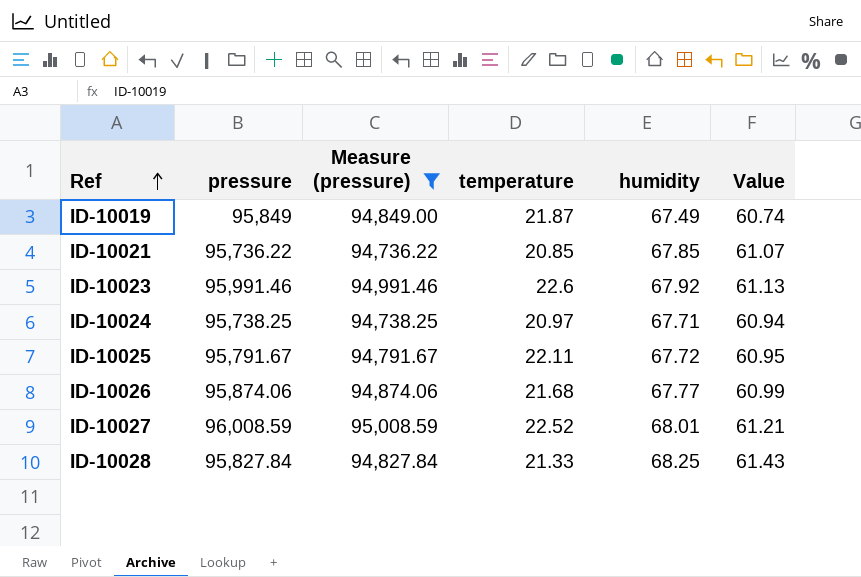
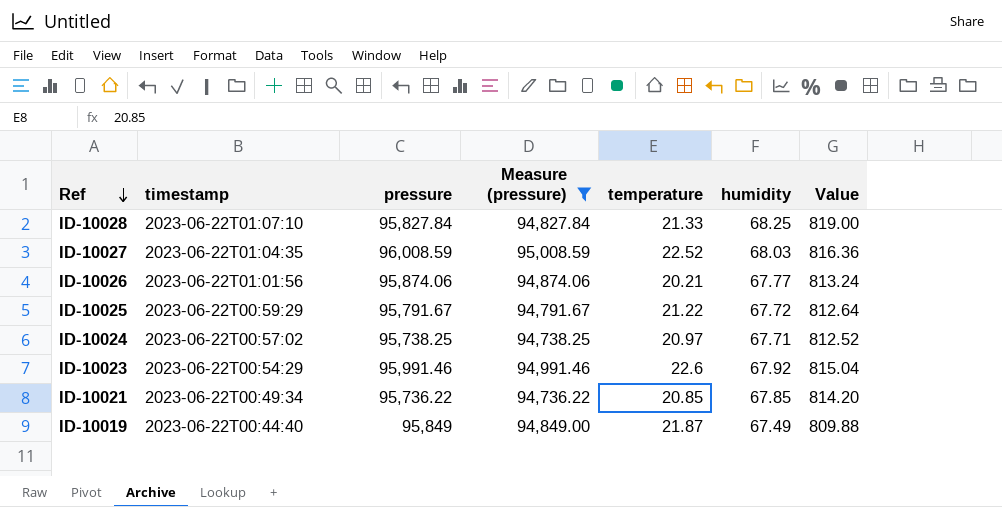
row order: Ref ascending -> Ref descending
column timestamp | position: none -> 2
column Value | formula: [humidity] * 0.9 -> [humidity] * 12
ID-10027 | humidity: 68.01 -> 68.03
ID-10026 | temperature: 21.68 -> 20.21
ID-10025 | temperature: 22.11 -> 21.22

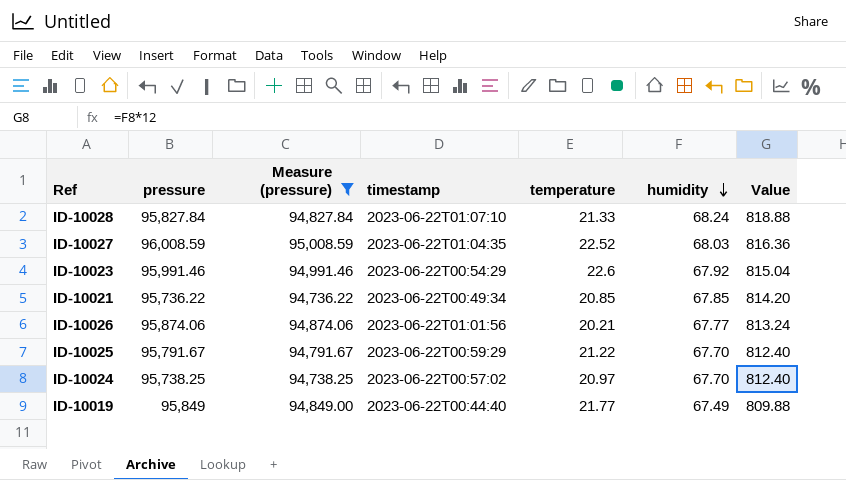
row order: Ref descending -> humidity descending
column timestamp | position: 2 -> 4
ID-10028 | humidity: 68.25 -> 68.24
ID-10028 | Value: 819.00 -> 818.88
ID-10025 | humidity: 67.72 -> 67.70
ID-10025 | Value: 812.64 -> 812.40
ID-10024 | humidity: 67.71 -> 67.70
ID-10024 | Value: 812.52 -> 812.40
ID-10019 | temperature: 21.87 -> 21.77

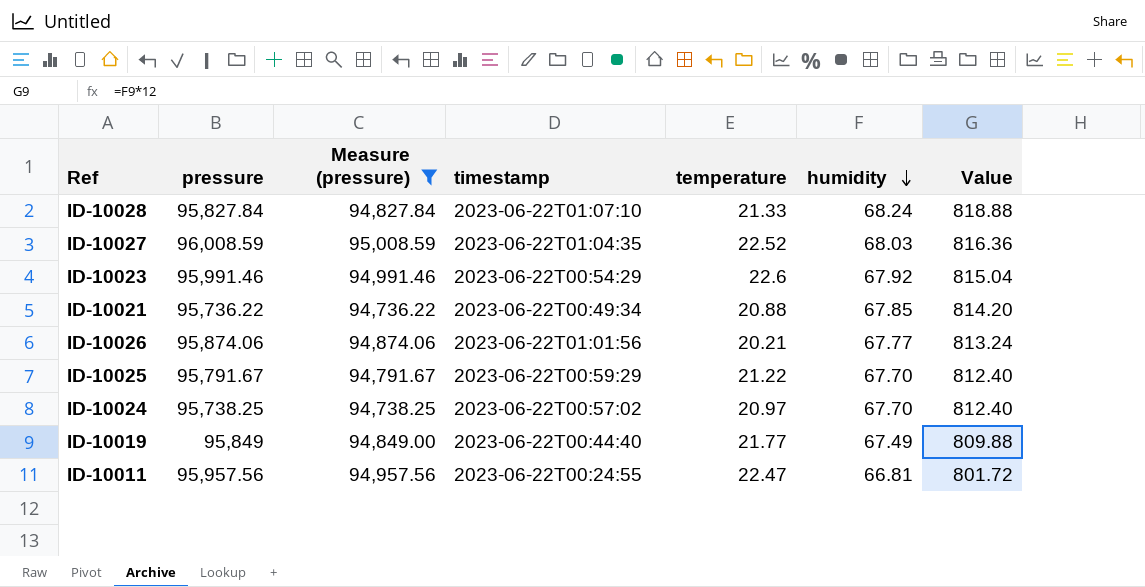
ID-10021 | temperature: 20.85 -> 20.88
row ID-10011: none -> 95,957.56 | 94,957.56 | 2023-06-22T00:24:55 | 22.47 | 66.81 | 801.72

